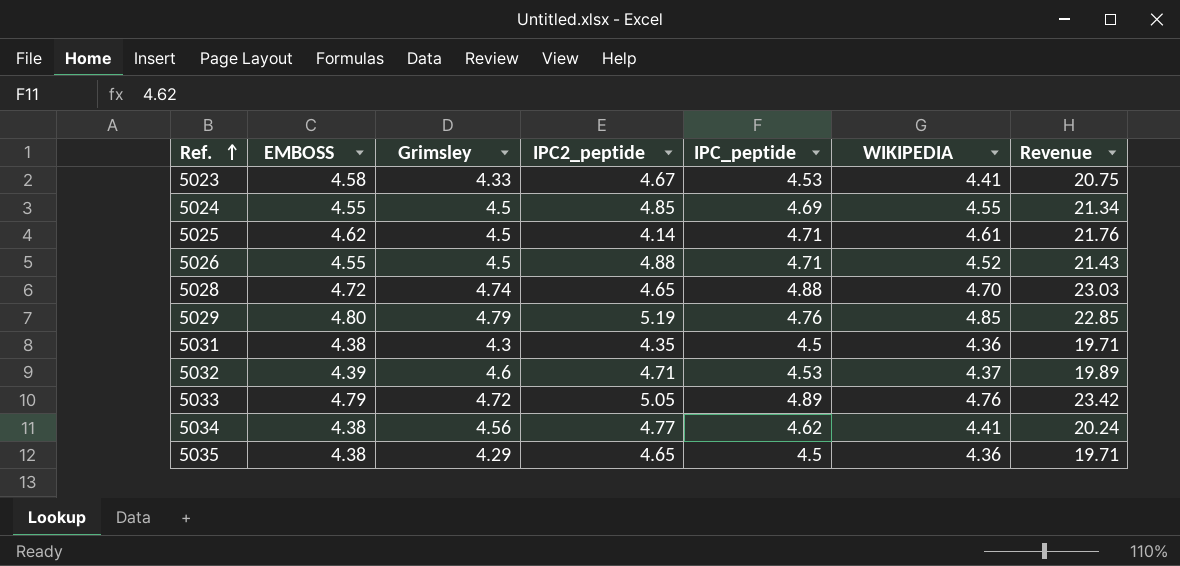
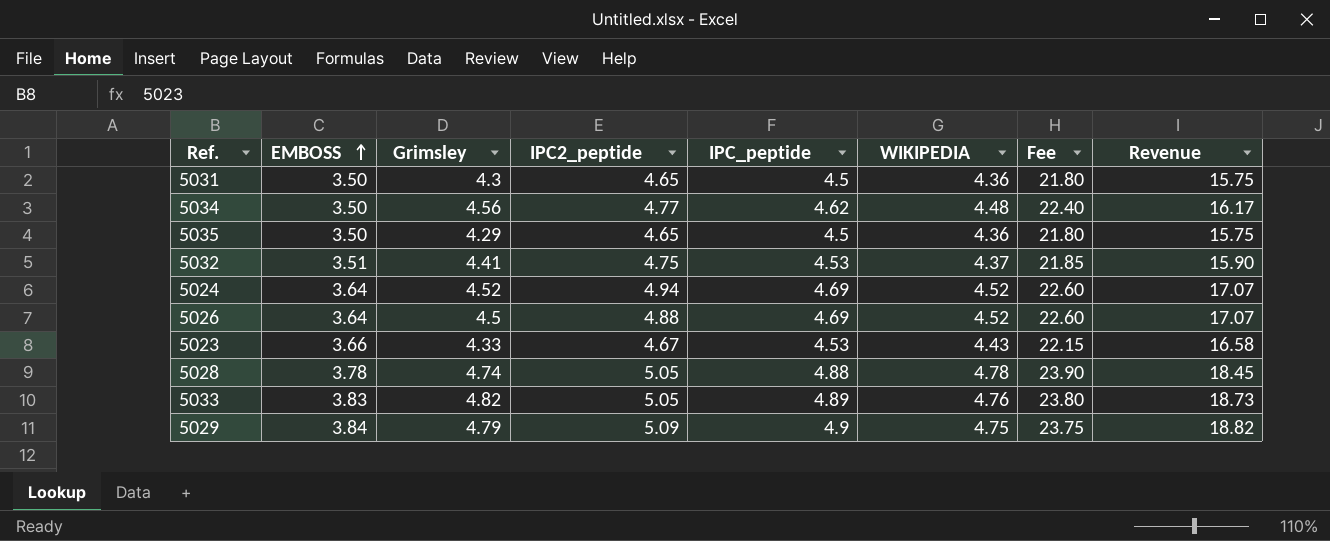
row order: Ref. ascending -> EMBOSS ascending
column Fee | formula: none -> [WIKIPEDIA] * 5
row 5025: 4.62 | 4.5 | 4.14 | 4.71 | 4.61 | 21.76 -> none
5031 | EMBOSS: 4.38 -> 3.50
5031 | IPC2_peptide: 4.35 -> 4.65
5031 | Revenue: 19.71 -> 15.75
5034 | EMBOSS: 4.38 -> 3.50
5034 | WIKIPEDIA: 4.41 -> 4.48
5034 | Revenue: 20.24 -> 16.17
5035 | EMBOSS: 4.38 -> 3.50
5035 | Revenue: 19.71 -> 15.75
5032 | EMBOSS: 4.39 -> 3.51
5032 | Grimsley: 4.6 -> 4.41
5032 | IPC2_peptide: 4.71 -> 4.75
5032 | Revenue: 19.89 -> 15.90
5024 | EMBOSS: 4.55 -> 3.64
5024 | Grimsley: 4.5 -> 4.52
5024 | IPC2_peptide: 4.85 -> 4.94
5024 | WIKIPEDIA: 4.55 -> 4.52
5024 | Revenue: 21.34 -> 17.07
5026 | EMBOSS: 4.55 -> 3.64
5026 | IPC_peptide: 4.71 -> 4.69
5026 | Revenue: 21.43 -> 17.07
5023 | EMBOSS: 4.58 -> 3.66
5023 | WIKIPEDIA: 4.41 -> 4.43
5023 | Revenue: 20.75 -> 16.58
5028 | EMBOSS: 4.72 -> 3.78
5028 | IPC2_peptide: 4.65 -> 5.05
5028 | WIKIPEDIA: 4.70 -> 4.78
5028 | Revenue: 23.03 -> 18.45
5033 | EMBOSS: 4.79 -> 3.83
5033 | Grimsley: 4.72 -> 4.82
5033 | Revenue: 23.42 -> 18.73
5029 | EMBOSS: 4.80 -> 3.84
5029 | IPC2_peptide: 5.19 -> 5.09
5029 | IPC_peptide: 4.76 -> 4.9
5029 | WIKIPEDIA: 4.85 -> 4.75
5029 | Revenue: 22.85 -> 18.82

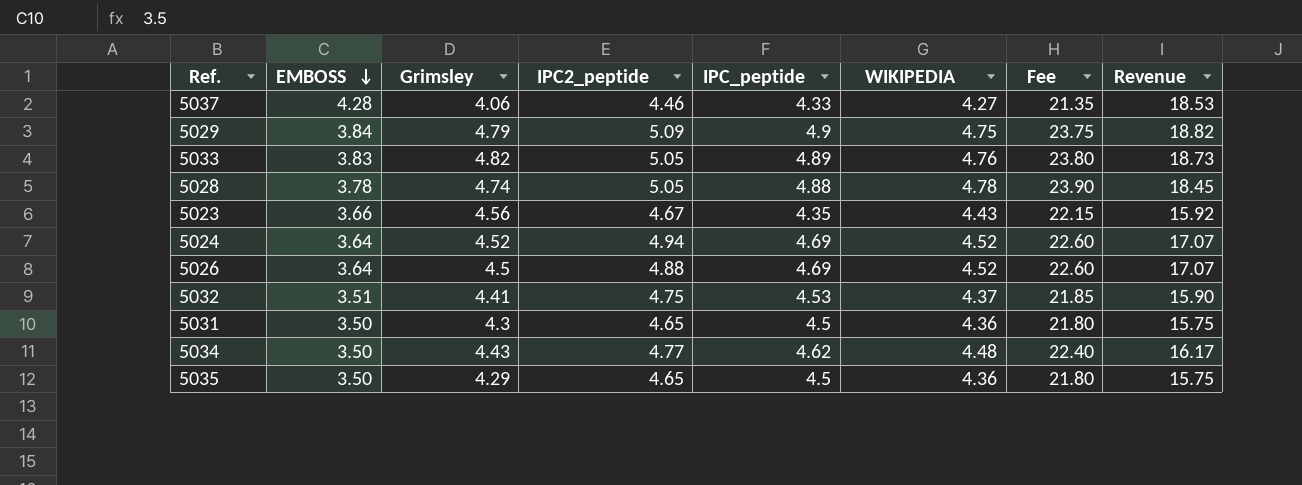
row order: EMBOSS ascending -> EMBOSS descending
row 5037: none -> 4.28 | 4.06 | 4.46 | 4.33 | 4.27 | 21.35 | 18.53
5023 | Grimsley: 4.33 -> 4.56
5023 | IPC_peptide: 4.53 -> 4.35
5023 | Revenue: 16.58 -> 15.92
5034 | Grimsley: 4.56 -> 4.43

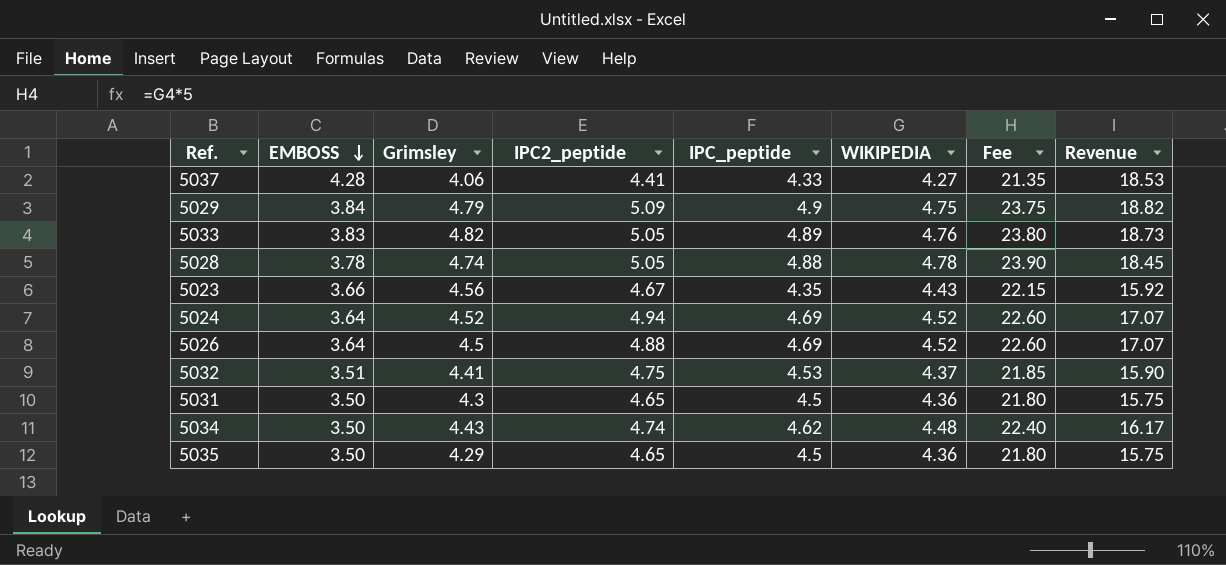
5037 | IPC2_peptide: 4.46 -> 4.41
5034 | IPC2_peptide: 4.77 -> 4.74

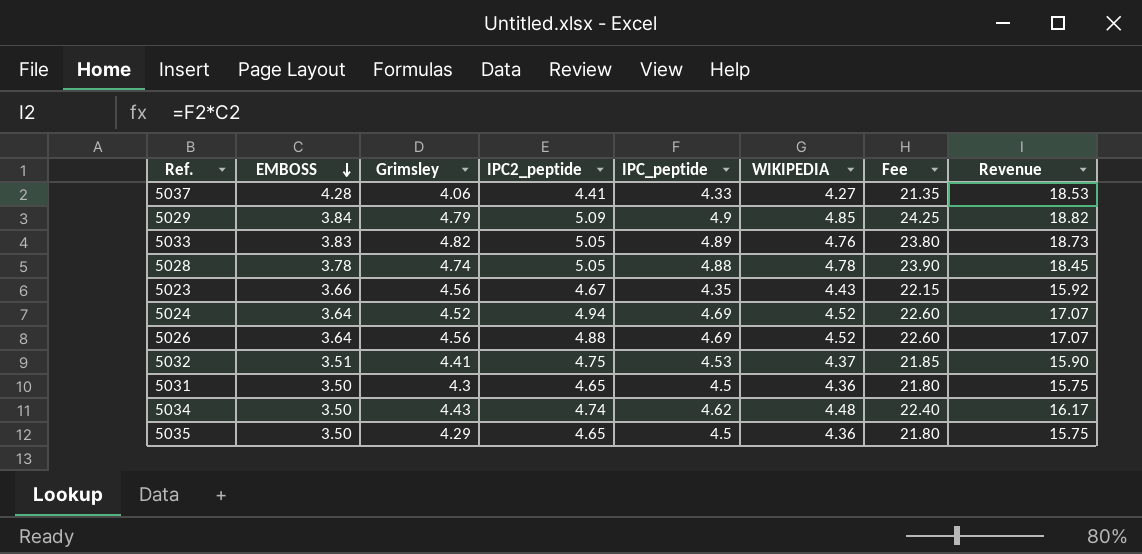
5029 | WIKIPEDIA: 4.75 -> 4.85
5029 | Fee: 23.75 -> 24.25
5026 | Grimsley: 4.5 -> 4.56

